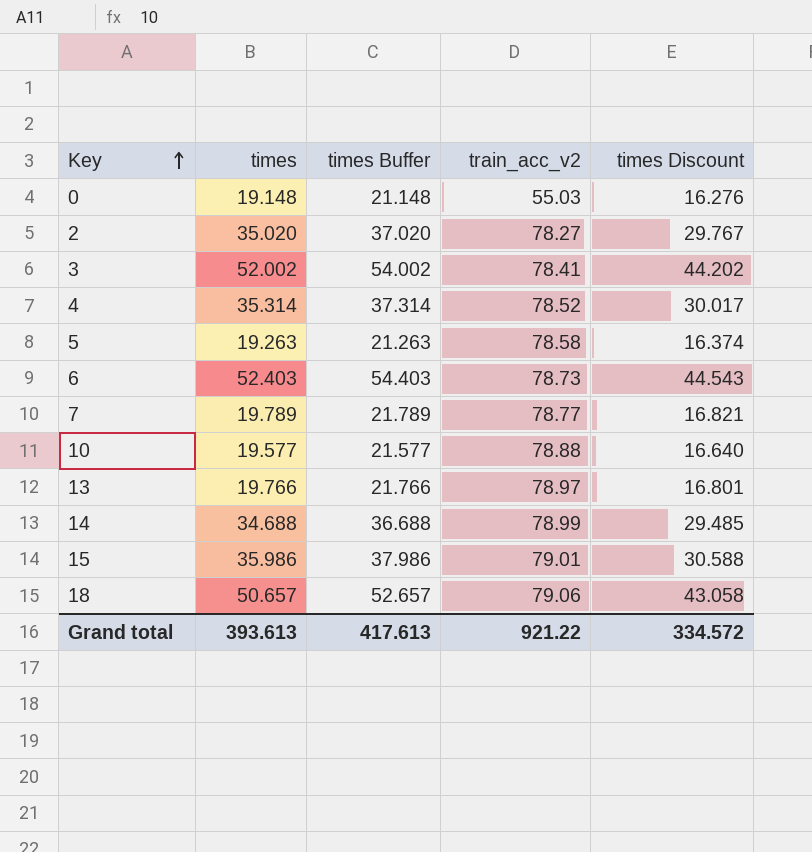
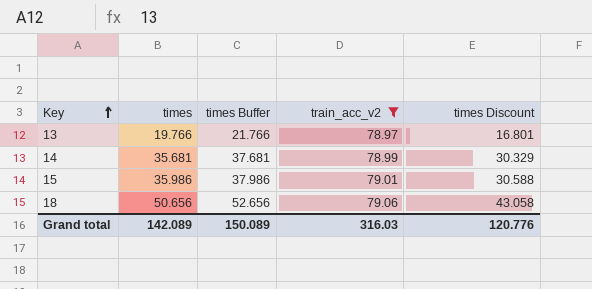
filter: none -> train_acc_v2 >= 78.97
14 | times: 34.688 -> 35.681
14 | times Buffer: 36.688 -> 37.681
14 | times Discount: 29.485 -> 30.329
18 | times: 50.657 -> 50.656
18 | times Buffer: 52.657 -> 52.656
Grand total | times: 393.613 -> 142.089
Grand total | times Buffer: 417.613 -> 150.089
Grand total | train_acc_v2: 921.22 -> 316.03
Grand total | times Discount: 334.572 -> 120.776

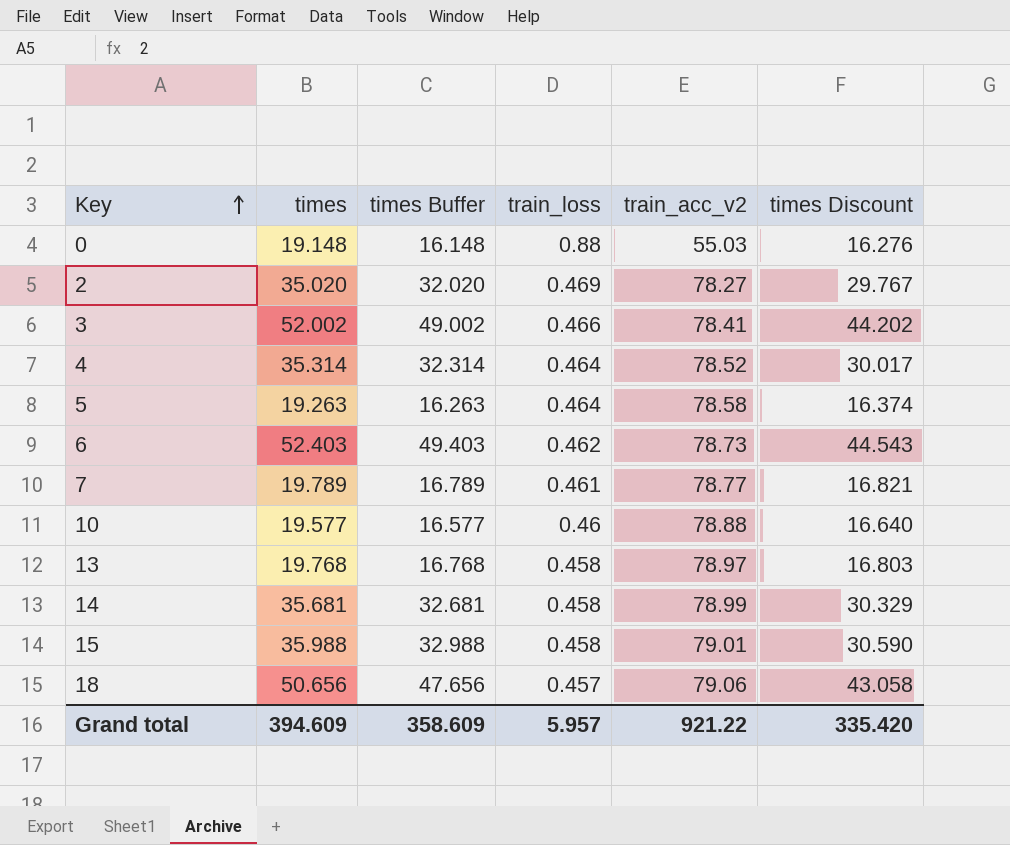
filter: train_acc_v2 >= 78.97 -> none
column times Buffer | formula: [times] + 2 -> [times] - 3
column train_loss | position: none -> 4
13 | times: 19.766 -> 19.768
13 | times Discount: 16.801 -> 16.803
15 | times: 35.986 -> 35.988
15 | times Discount: 30.588 -> 30.590
Grand total | times: 142.089 -> 394.609
Grand total | times Buffer: 150.089 -> 358.609
Grand total | train_acc_v2: 316.03 -> 921.22
Grand total | times Discount: 120.776 -> 335.420

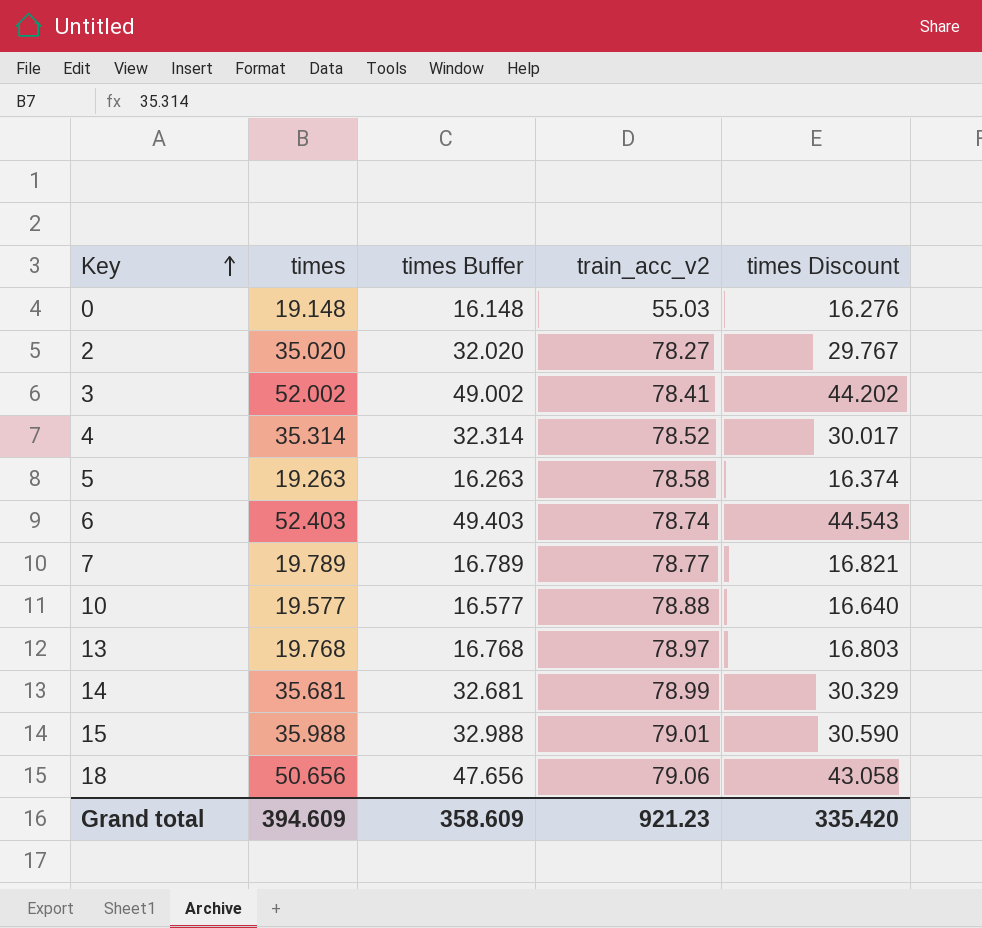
column train_loss | position: 4 -> none
6 | train_acc_v2: 78.73 -> 78.74
Grand total | train_acc_v2: 921.22 -> 921.23

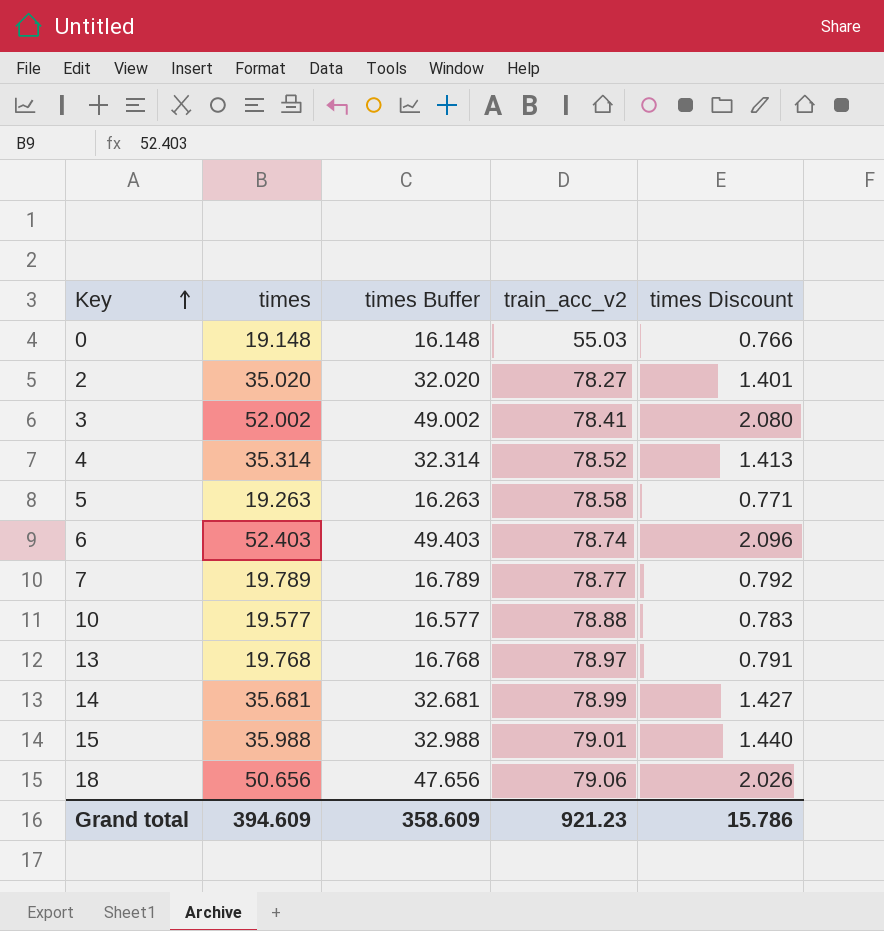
column times Discount | formula: [times] * 0.85 -> [times] * 0.04
Grand total | times Discount: 335.420 -> 15.786

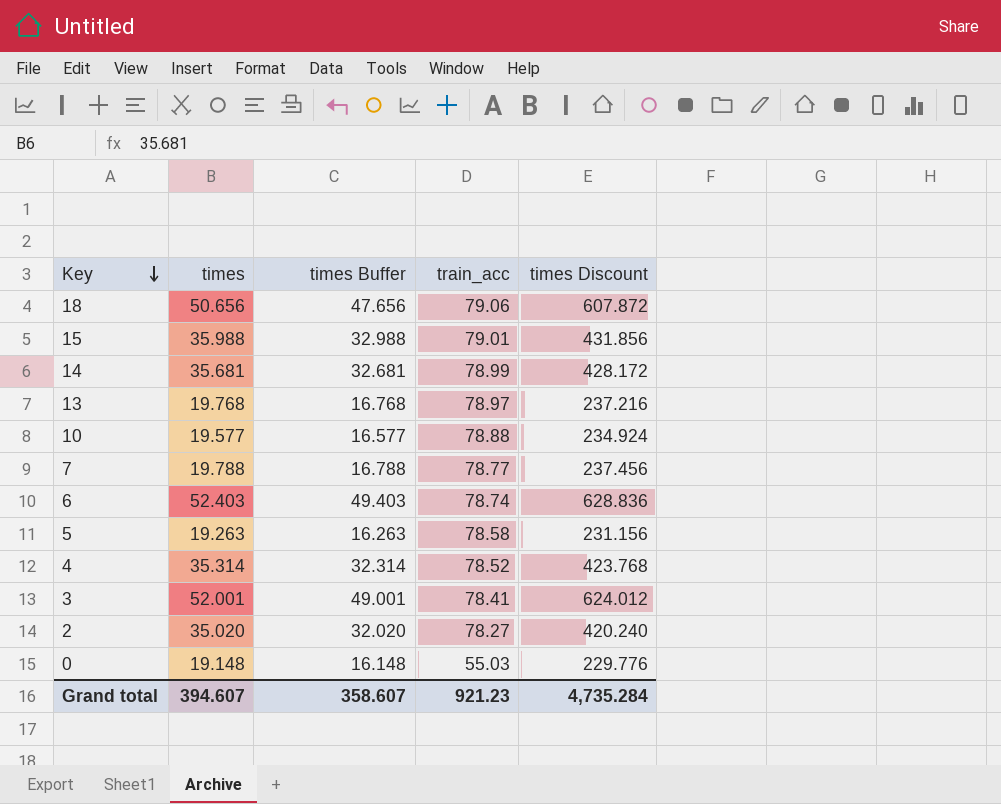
row order: Key ascending -> Key descending
column name: train_acc_v2 -> train_acc
column times Discount | formula: [times] * 0.04 -> [times] * 12
7 | times: 19.789 -> 19.788
7 | times Buffer: 16.789 -> 16.788
3 | times: 52.002 -> 52.001
3 | times Buffer: 49.002 -> 49.001
Grand total | times: 394.609 -> 394.607
Grand total | times Buffer: 358.609 -> 358.607
Grand total | times Discount: 15.786 -> 4,735.284

